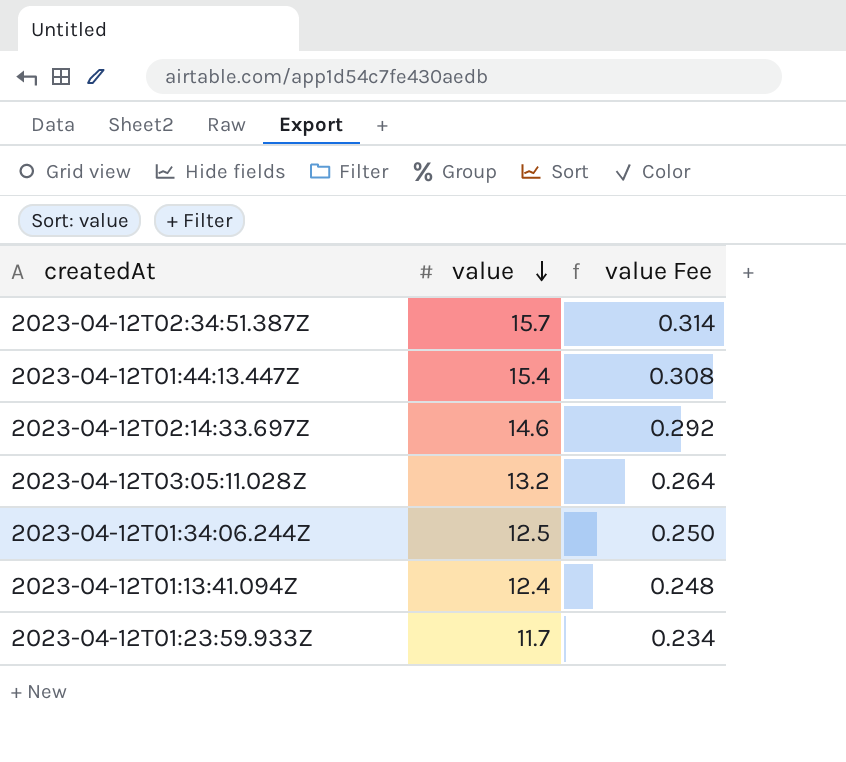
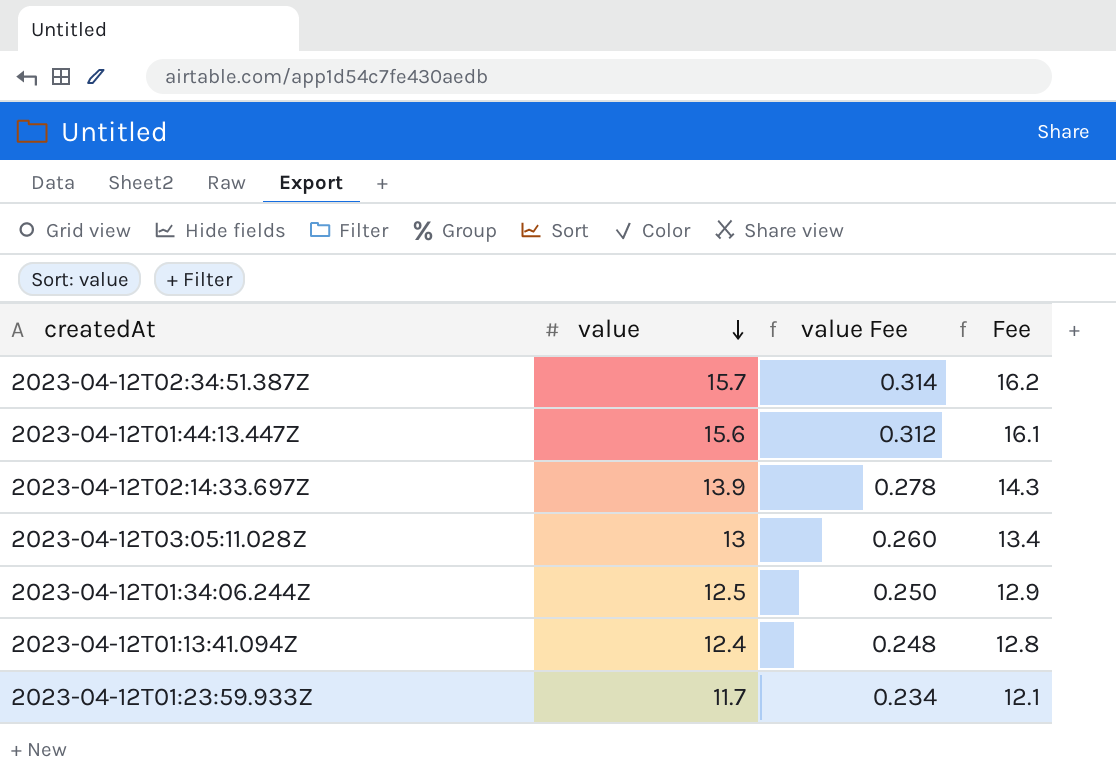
column Fee | formula: none -> [value] * 1.03
2023-04-12T01:44:13.447Z | value: 15.4 -> 15.6
2023-04-12T01:44:13.447Z | value Fee: 0.308 -> 0.312
2023-04-12T02:14:33.697Z | value: 14.6 -> 13.9
2023-04-12T02:14:33.697Z | value Fee: 0.292 -> 0.278
2023-04-12T03:05:11.028Z | value: 13.2 -> 13
2023-04-12T03:05:11.028Z | value Fee: 0.264 -> 0.260

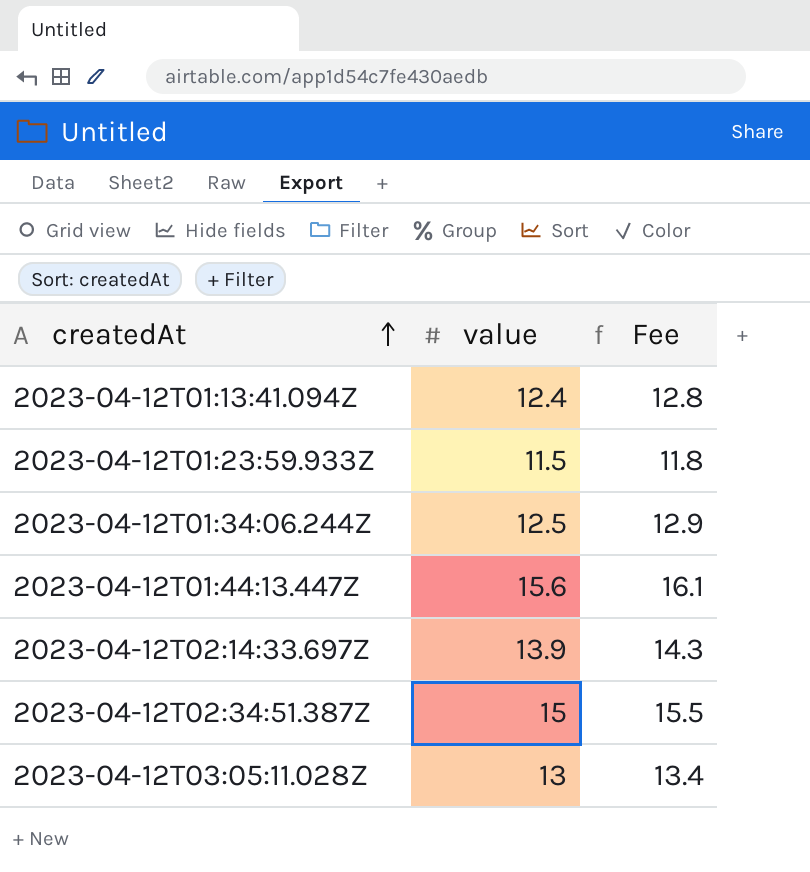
row order: value descending -> createdAt ascending
column value Fee | formula: [value] * 0.02 -> none
2023-04-12T01:23:59.933Z | value: 11.7 -> 11.5
2023-04-12T01:23:59.933Z | Fee: 12.1 -> 11.8
2023-04-12T02:34:51.387Z | value: 15.7 -> 15
2023-04-12T02:34:51.387Z | Fee: 16.2 -> 15.5

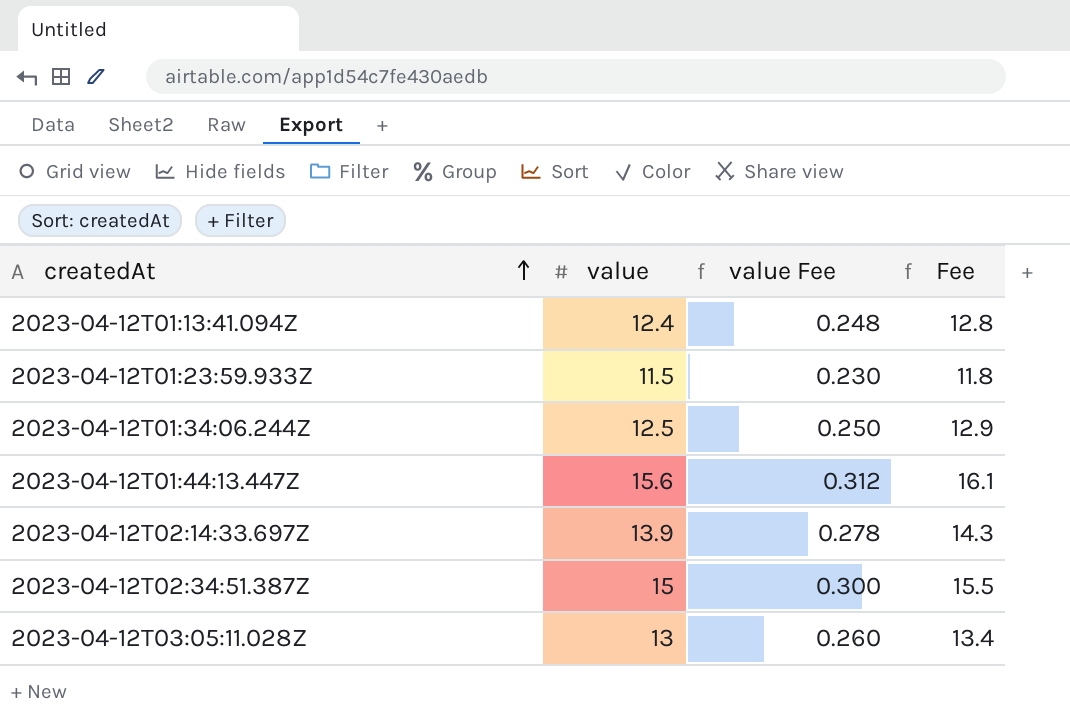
column value Fee | formula: none -> [value] * 0.02

